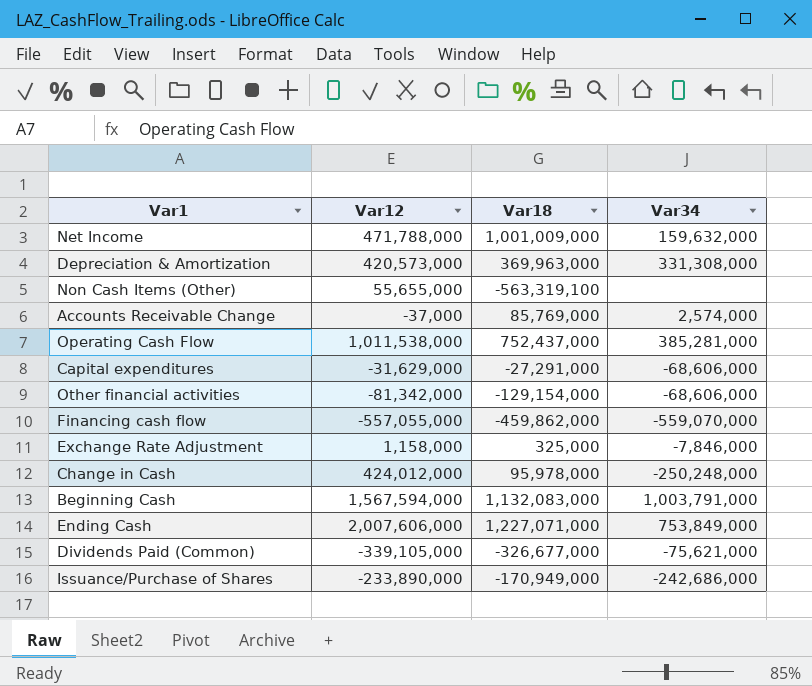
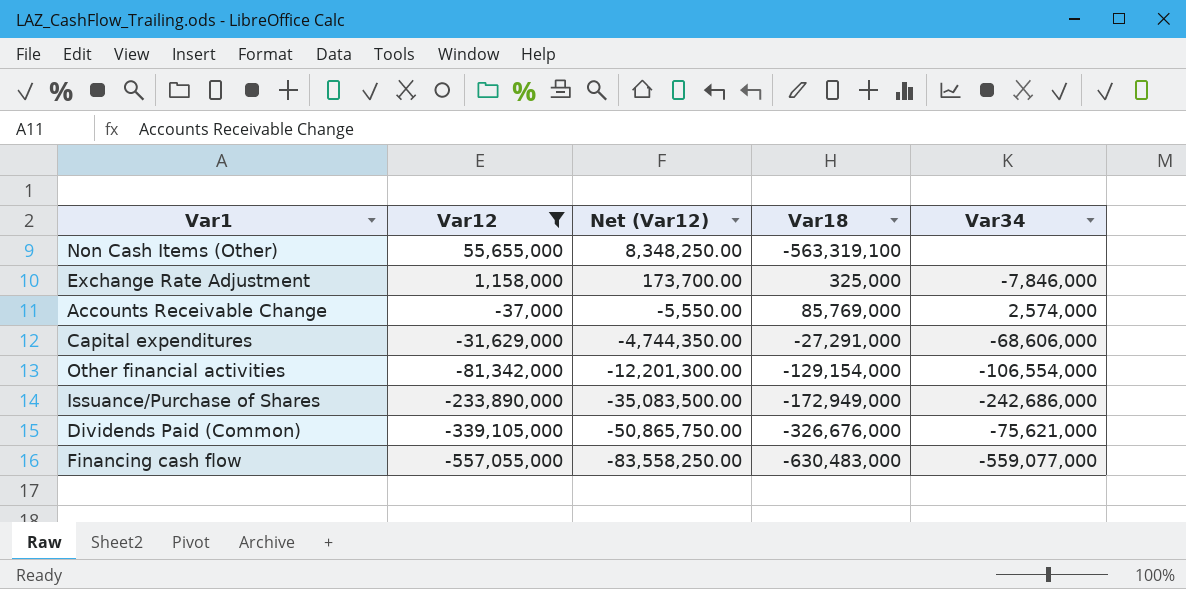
filter: none -> Var12 <= 55,655,000
row order: none -> Var12 descending
column Net (Var12) | formula: none -> [Var12] * 0.15
Other financial activities | Var34: -68,606,000 -> -106,554,000
Issuance/Purchase of Shares | Var18: -170,949,000 -> -172,949,000
Dividends Paid (Common) | Var18: -326,677,000 -> -326,676,000
Financing cash flow | Var18: -459,862,000 -> -630,483,000
Financing cash flow | Var34: -559,070,000 -> -559,077,000

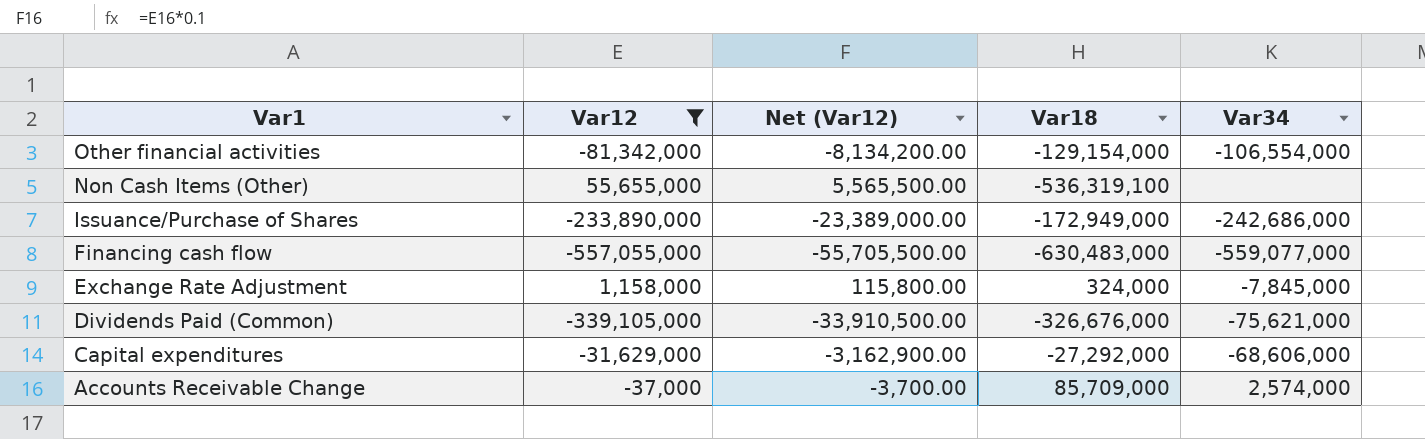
row order: Var12 descending -> Var1 descending
column Net (Var12) | formula: [Var12] * 0.15 -> [Var12] * 0.1
Non Cash Items (Other) | Var18: -563,319,100 -> -536,319,100
Exchange Rate Adjustment | Var18: 325,000 -> 324,000
Exchange Rate Adjustment | Var34: -7,846,000 -> -7,845,000
Capital expenditures | Var18: -27,291,000 -> -27,292,000
Accounts Receivable Change | Var18: 85,769,000 -> 85,709,000

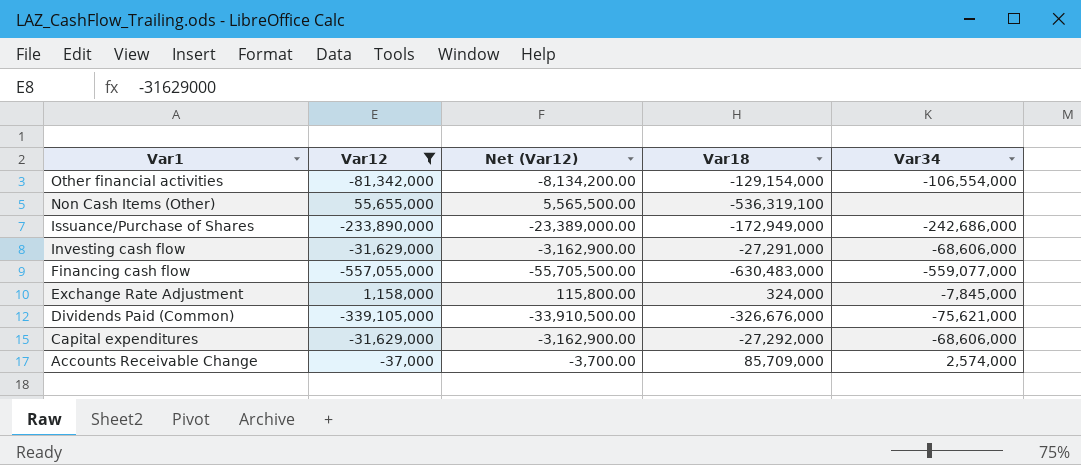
row Investing cash flow: none -> -31,629,000 | -3,162,900.00 | -27,291,000 | -68,606,000

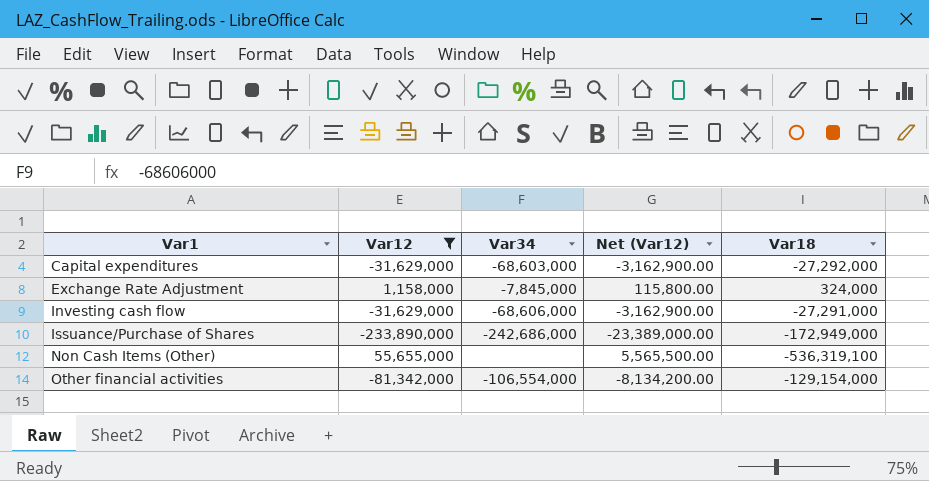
row order: Var1 descending -> Var1 ascending
column Var34 | position: 5 -> 3
row Financing cash flow: -557,055,000 | -55,705,500.00 | -630,483,000 | -559,077,000 -> none
row Dividends Paid (Common): -339,105,000 | -33,910,500.00 | -326,676,000 | -75,621,000 -> none
row Accounts Receivable Change: -37,000 | -3,700.00 | 85,709,000 | 2,574,000 -> none
Capital expenditures | Var34: -68,606,000 -> -68,603,000

